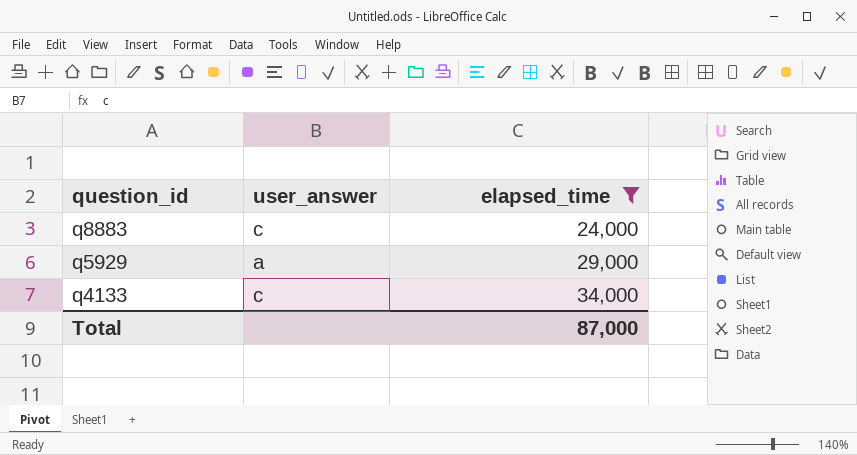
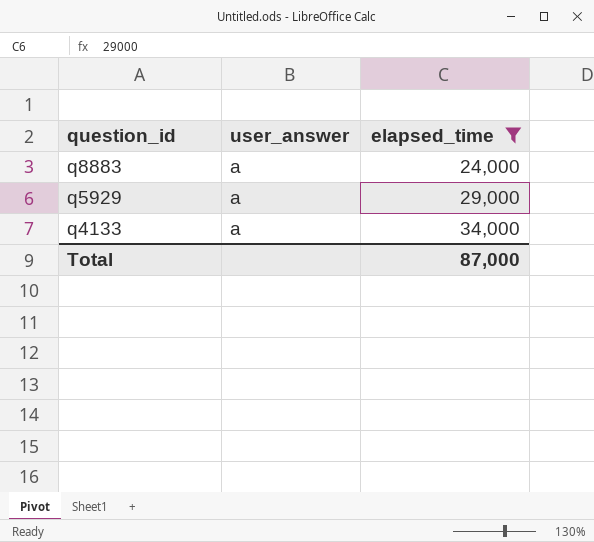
q8883 | user_answer: c -> a
q4133 | user_answer: c -> a

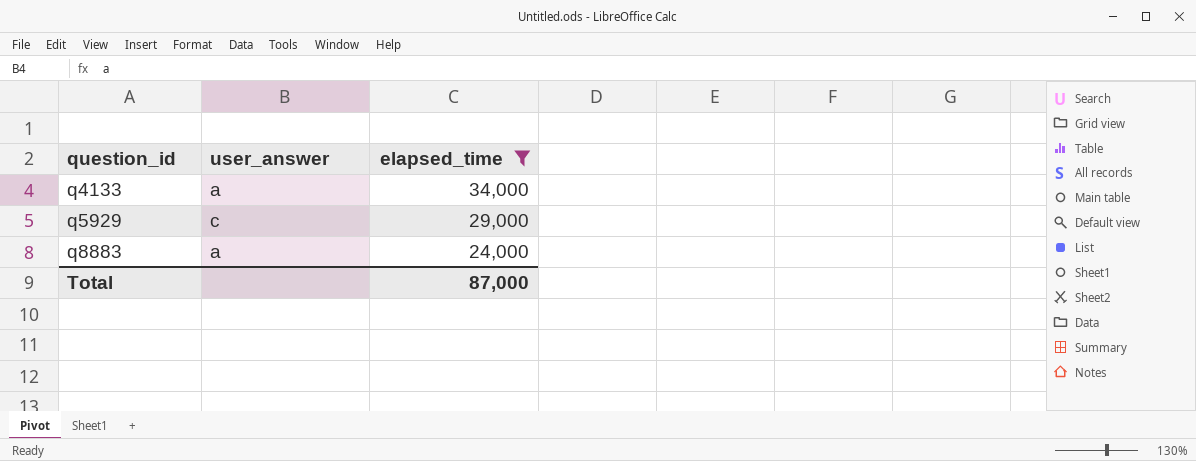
row order: question_id descending -> question_id ascending
q5929 | user_answer: a -> c

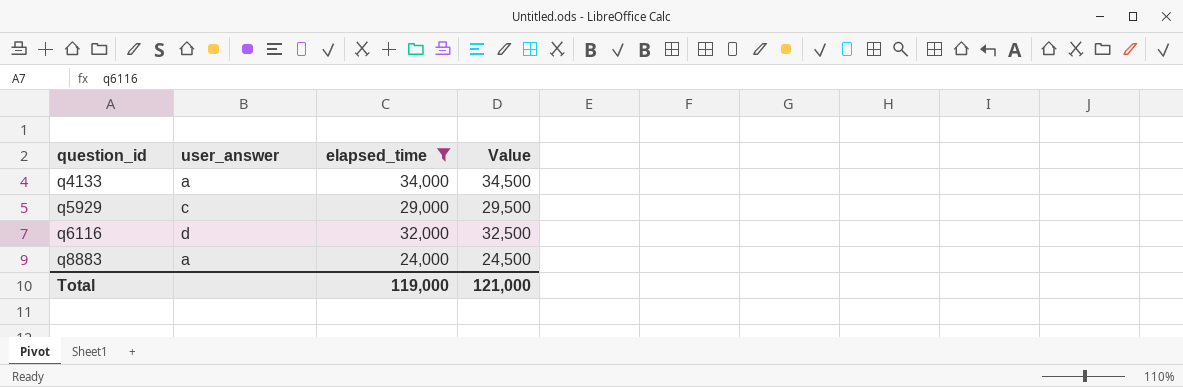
column Value | formula: none -> [elapsed_time] + 500
row q6116: none -> d | 32,000 | 32,500
Total | elapsed_time: 87,000 -> 119,000

